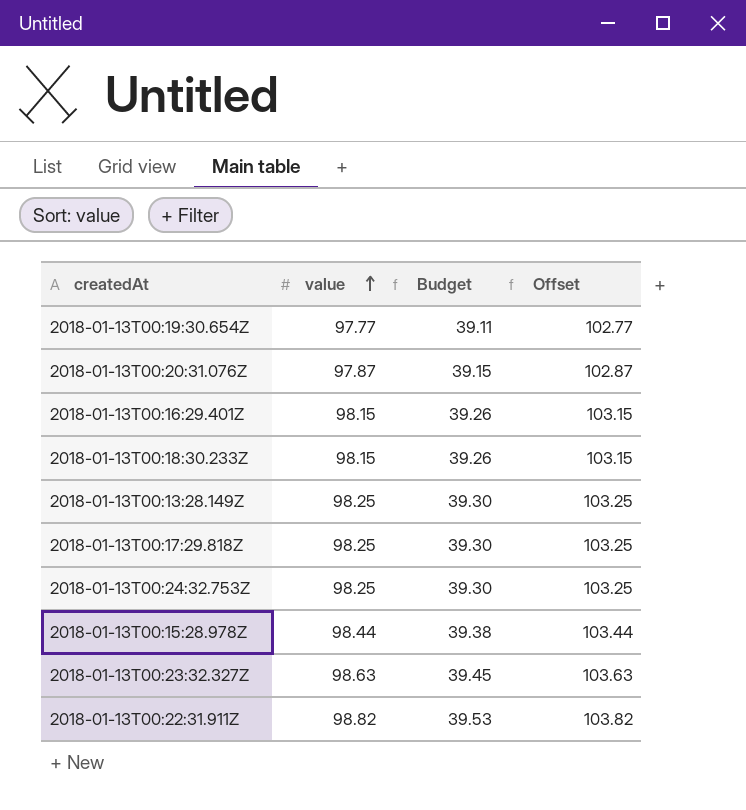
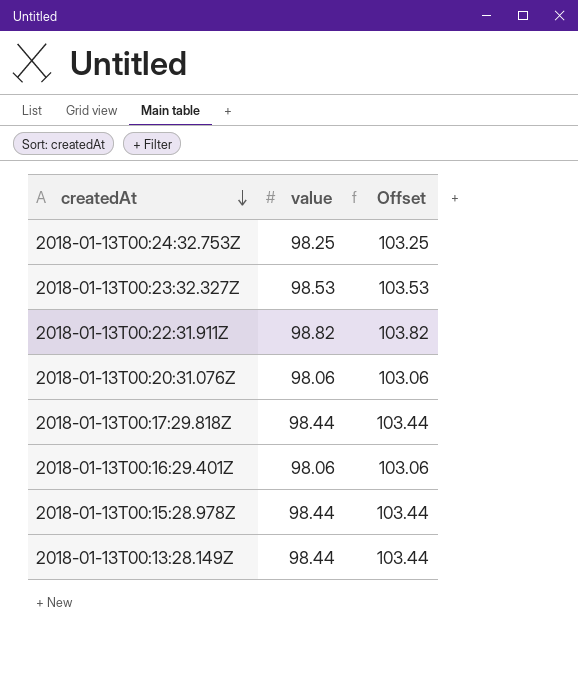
row order: value ascending -> createdAt descending
column Budget | formula: [value] * 0.4 -> none
row 2018-01-13T00:19:30.654Z: 97.77 | 39.11 | 102.77 -> none
row 2018-01-13T00:18:30.233Z: 98.15 | 39.26 | 103.15 -> none
2018-01-13T00:23:32.327Z | value: 98.63 -> 98.53
2018-01-13T00:23:32.327Z | Offset: 103.63 -> 103.53
2018-01-13T00:20:31.076Z | value: 97.87 -> 98.06
2018-01-13T00:20:31.076Z | Offset: 102.87 -> 103.06
2018-01-13T00:17:29.818Z | value: 98.25 -> 98.44
2018-01-13T00:17:29.818Z | Offset: 103.25 -> 103.44
2018-01-13T00:16:29.401Z | value: 98.15 -> 98.06
2018-01-13T00:16:29.401Z | Offset: 103.15 -> 103.06
2018-01-13T00:13:28.149Z | value: 98.25 -> 98.44
2018-01-13T00:13:28.149Z | Offset: 103.25 -> 103.44

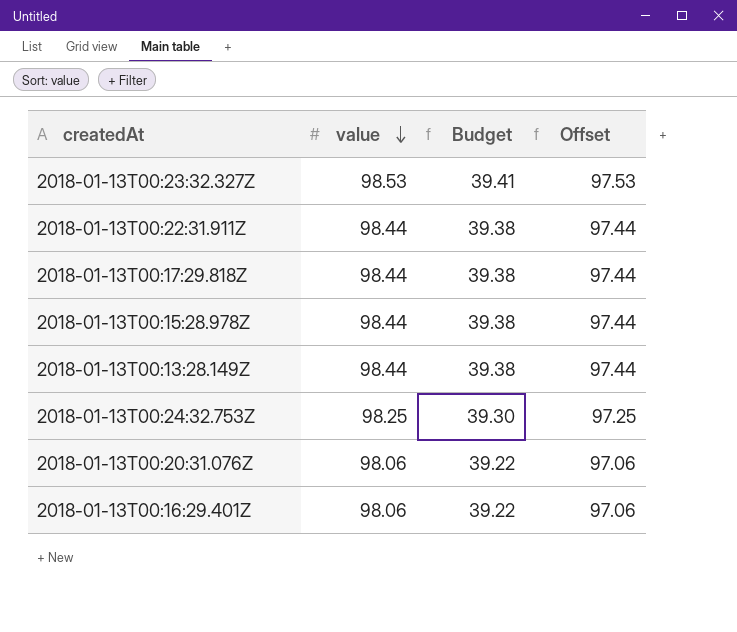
row order: createdAt descending -> value descending
column Budget | formula: none -> [value] * 0.4
column Offset | formula: [value] + 5 -> [value] - 1
2018-01-13T00:22:31.911Z | value: 98.82 -> 98.44

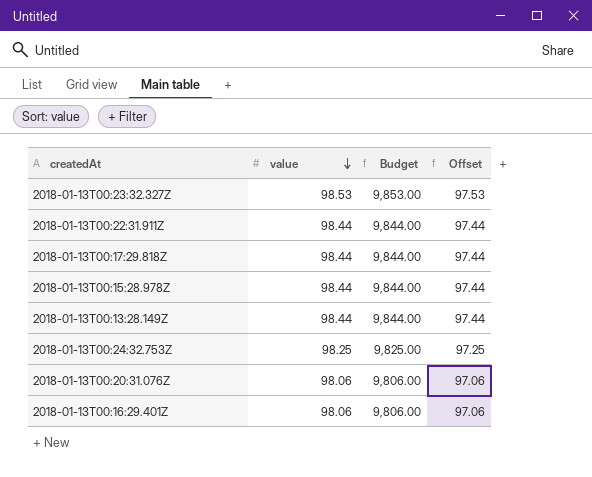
column Budget | formula: [value] * 0.4 -> [value] * 100

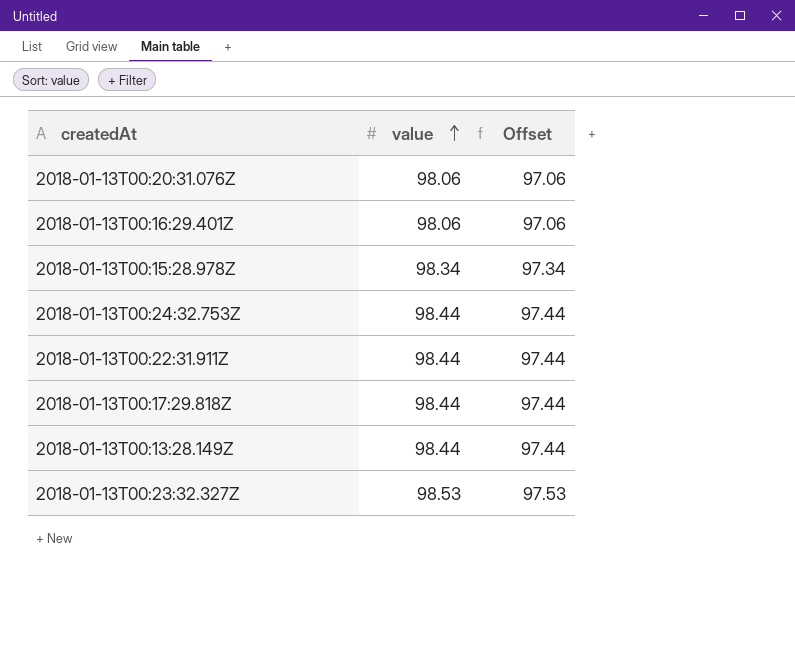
row order: value descending -> value ascending
column Budget | formula: [value] * 100 -> none
2018-01-13T00:15:28.978Z | value: 98.44 -> 98.34
2018-01-13T00:15:28.978Z | Offset: 97.44 -> 97.34
2018-01-13T00:24:32.753Z | value: 98.25 -> 98.44
2018-01-13T00:24:32.753Z | Offset: 97.25 -> 97.44

